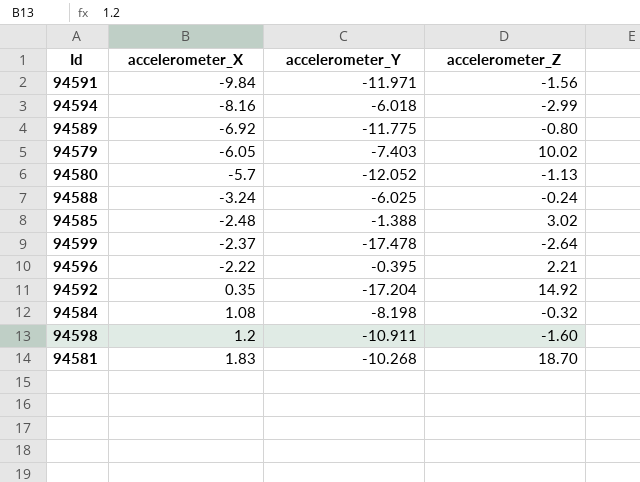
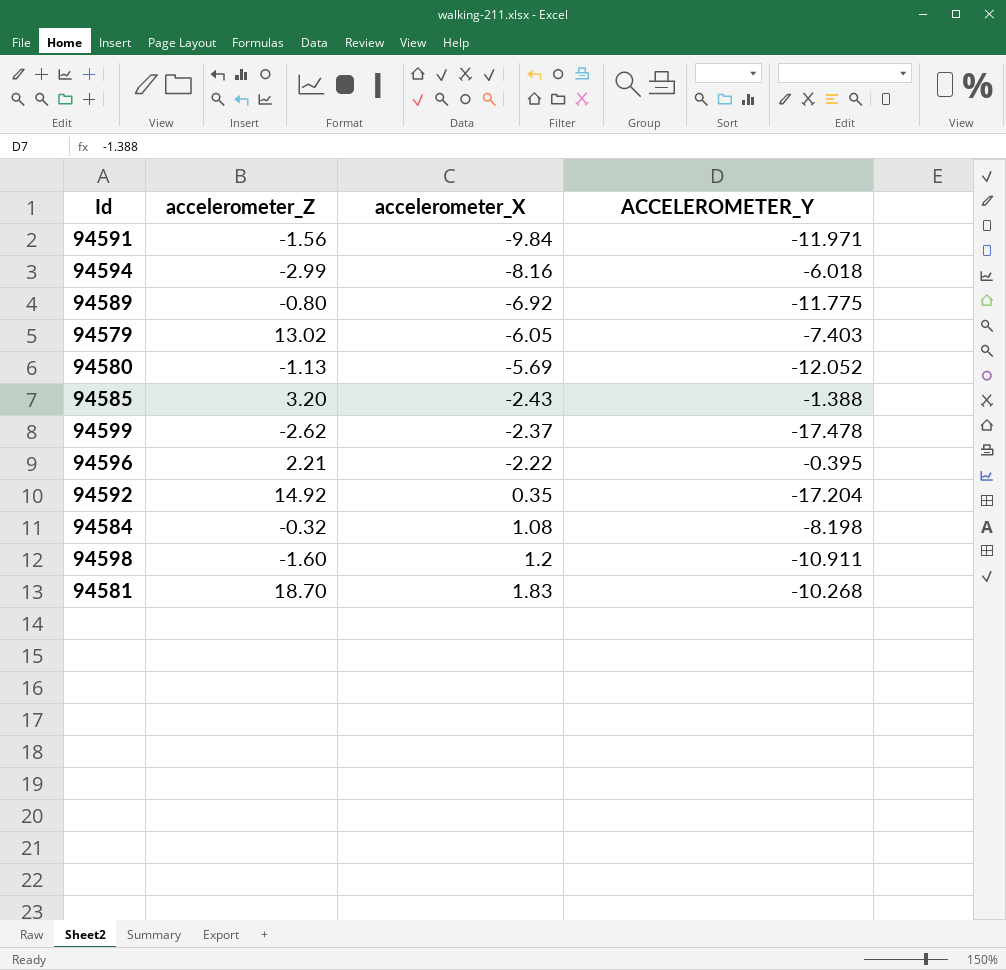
column accelerometer_Z | position: 4 -> 2
column name: accelerometer_Y -> ACCELEROMETER_Y
row 94588: -3.24 | -6.025 | -0.24 -> none
94579 | accelerometer_Z: 10.02 -> 13.02
94580 | accelerometer_X: -5.7 -> -5.69
94585 | accelerometer_Z: 3.02 -> 3.20
94585 | accelerometer_X: -2.48 -> -2.43
94599 | accelerometer_Z: -2.64 -> -2.62

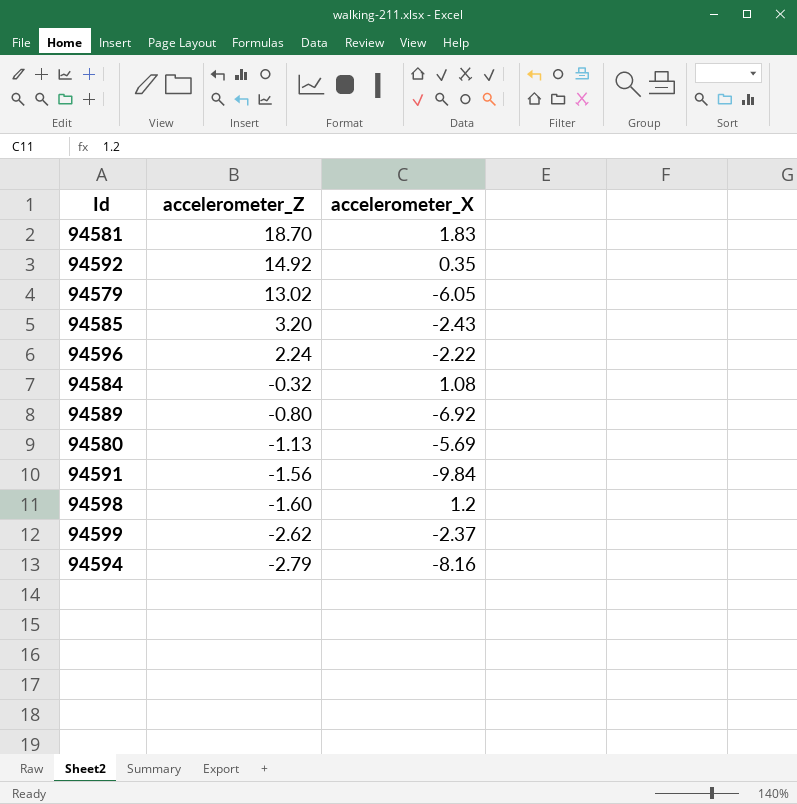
row order: accelerometer_X ascending -> accelerometer_Z descending
column ACCELEROMETER_Y | position: 4 -> none
94596 | accelerometer_Z: 2.21 -> 2.24
94594 | accelerometer_Z: -2.99 -> -2.79

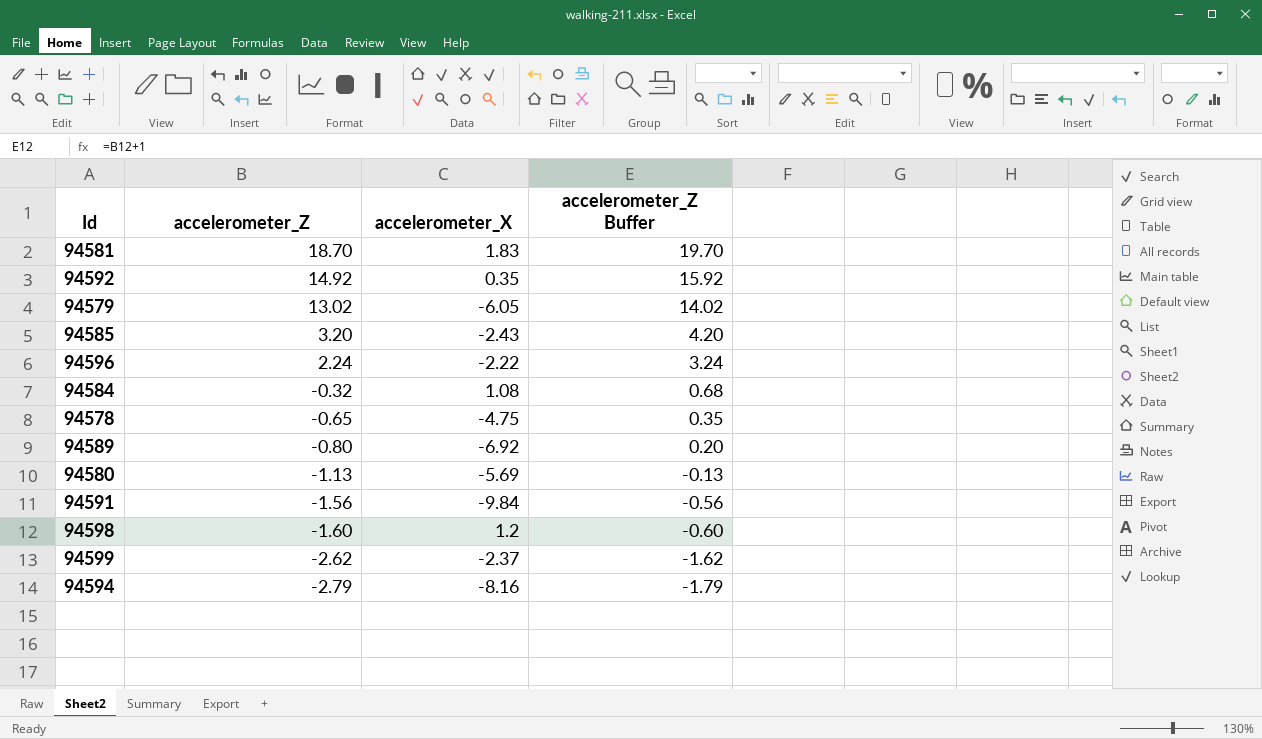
column accelerometer_Z Buffer | formula: none -> [accelerometer_Z] + 1
row 94578: none -> -0.65 | -4.75 | 0.35

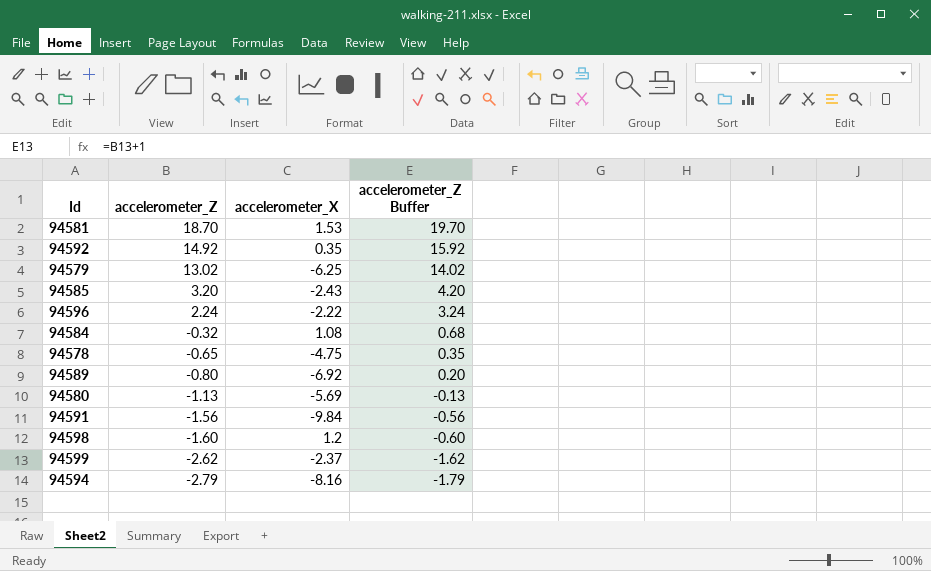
94581 | accelerometer_X: 1.83 -> 1.53
94579 | accelerometer_X: -6.05 -> -6.25

